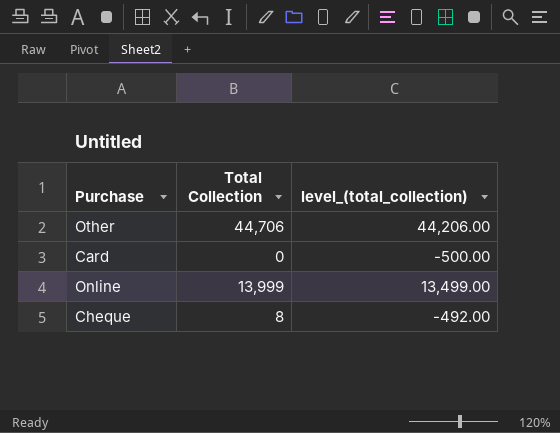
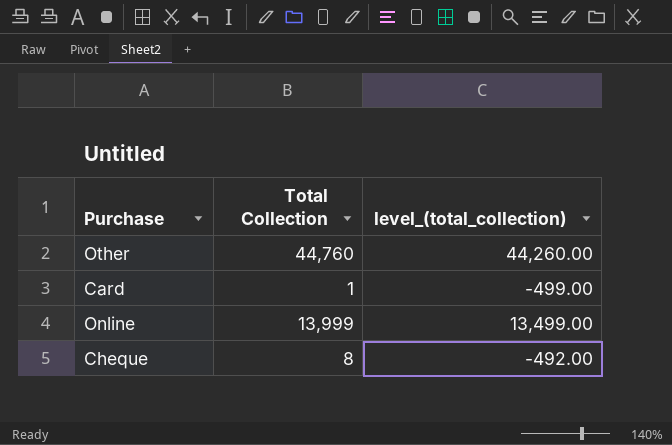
Other | Total Collection: 44,706 -> 44,760
Other | level_(total_collection): 44,206.00 -> 44,260.00
Card | Total Collection: 0 -> 1
Card | level_(total_collection): -500.00 -> -499.00

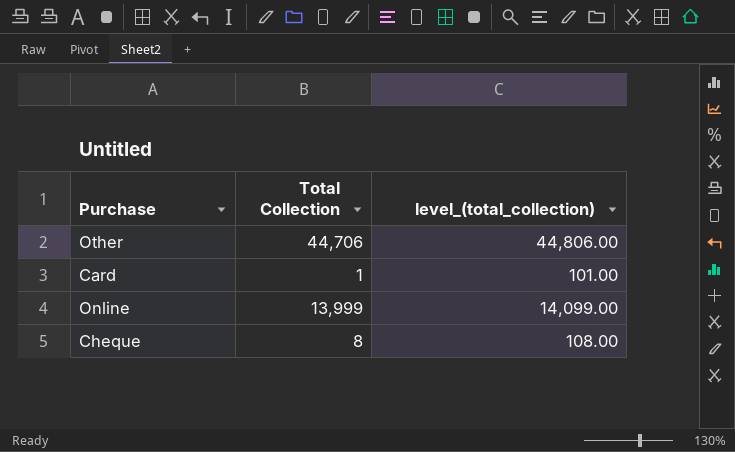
column level_(total_collection) | formula: [Total Collection] - 500 -> [Total Collection] + 100
Other | Total Collection: 44,760 -> 44,706

